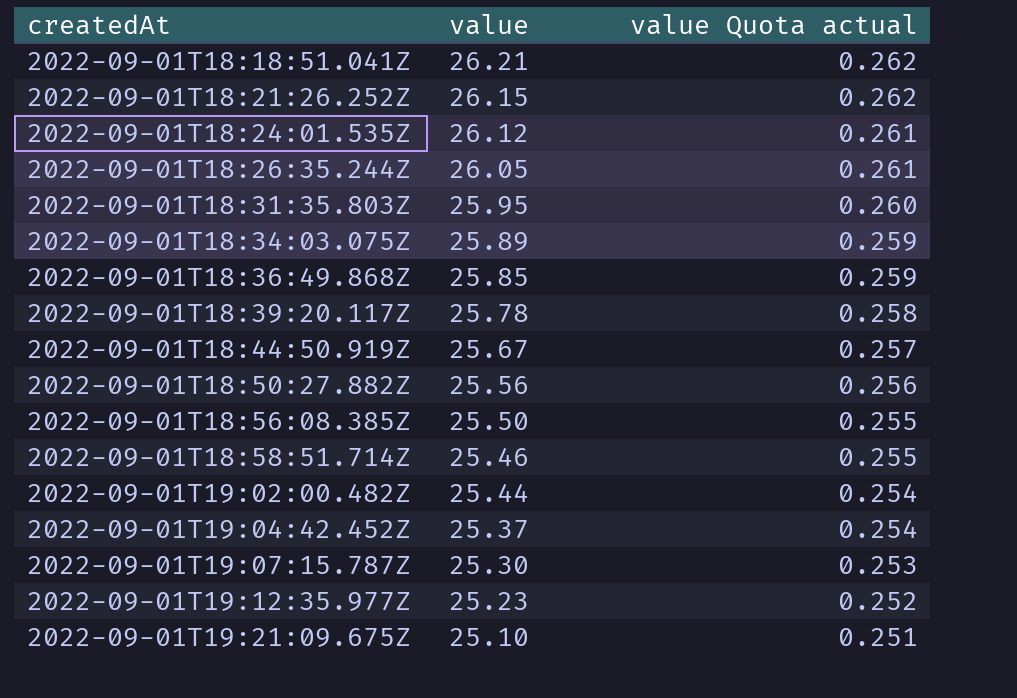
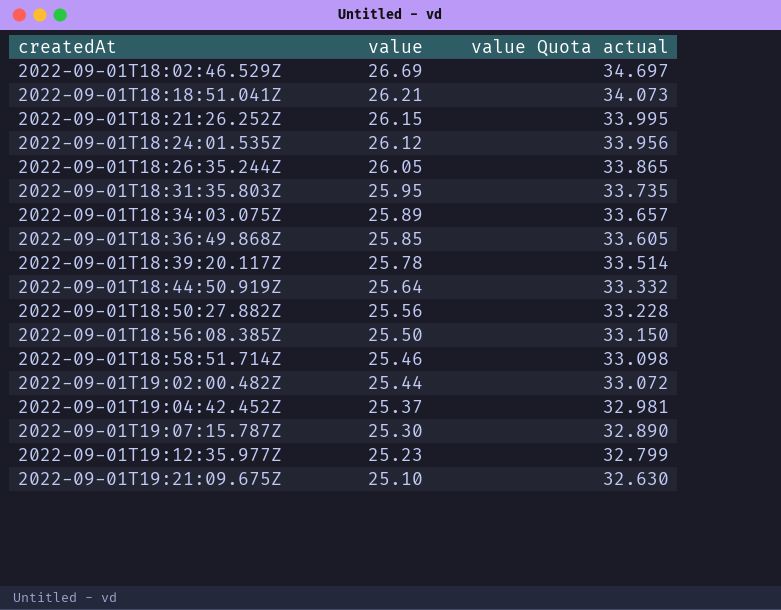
column value Quota actual | formula: [value] * 0.01 -> [value] * 1.3
row 2022-09-01T18:02:46.529Z: none -> 26.69 | 34.697
2022-09-01T18:44:50.919Z | value: 25.67 -> 25.64

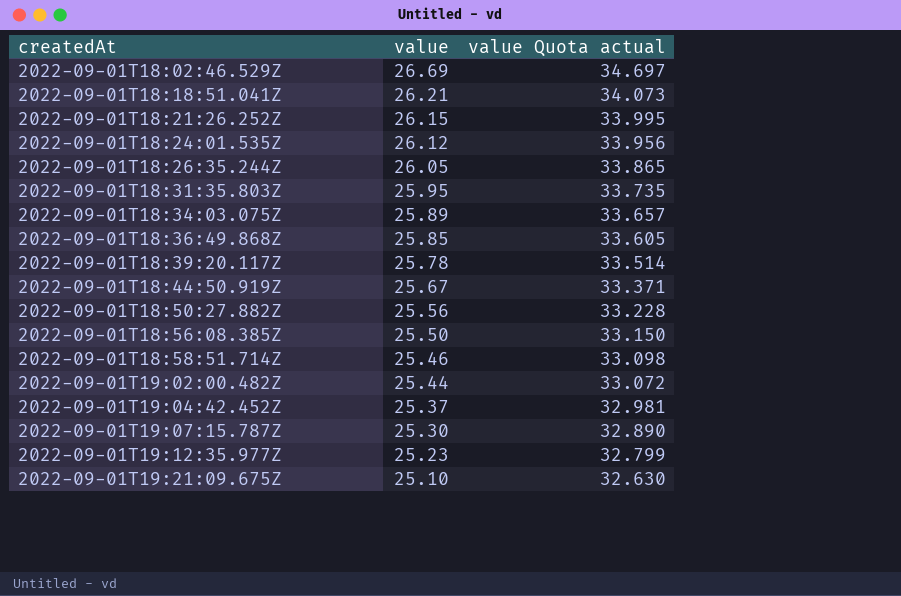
2022-09-01T18:44:50.919Z | value: 25.64 -> 25.67
2022-09-01T18:44:50.919Z | value Quota actual: 33.332 -> 33.371

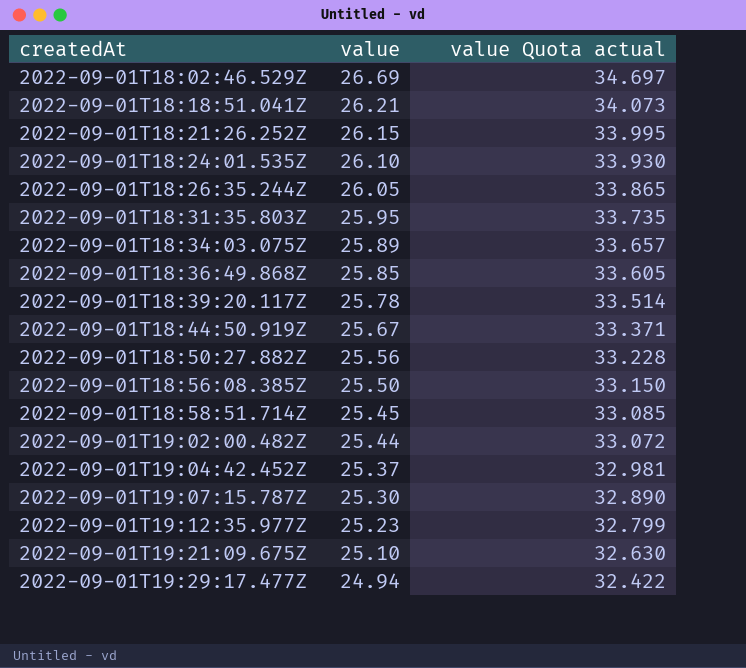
2022-09-01T18:24:01.535Z | value: 26.12 -> 26.10
2022-09-01T18:24:01.535Z | value Quota actual: 33.956 -> 33.930
2022-09-01T18:58:51.714Z | value: 25.46 -> 25.45
2022-09-01T18:58:51.714Z | value Quota actual: 33.098 -> 33.085
row 2022-09-01T19:29:17.477Z: none -> 24.94 | 32.422

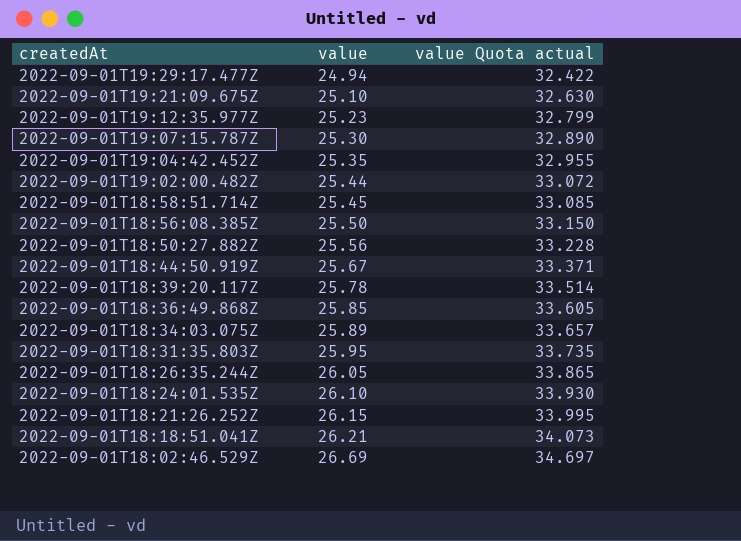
row order: createdAt ascending -> createdAt descending
2022-09-01T19:04:42.452Z | value: 25.37 -> 25.35
2022-09-01T19:04:42.452Z | value Quota actual: 32.981 -> 32.955

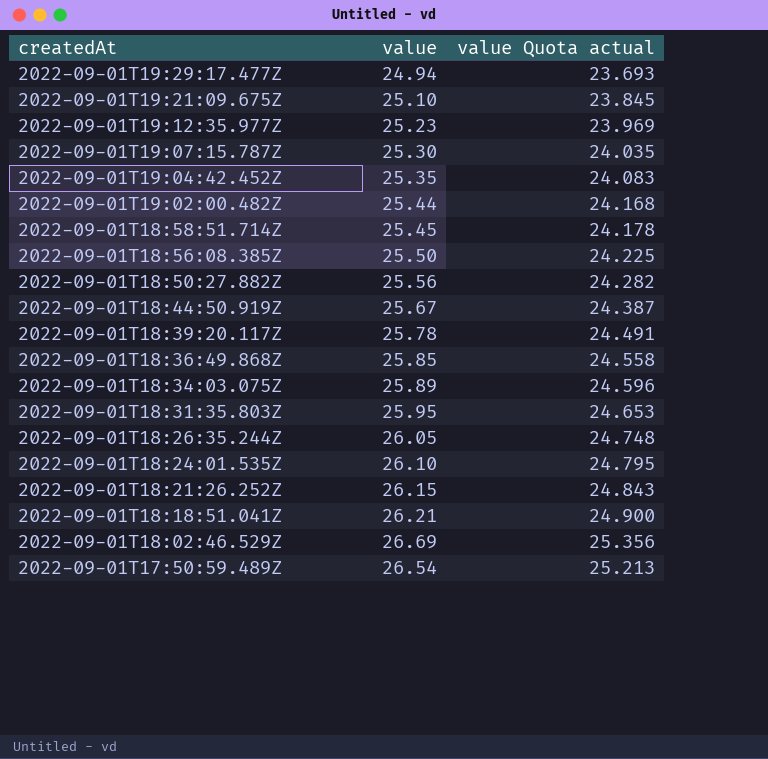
column value Quota actual | formula: [value] * 1.3 -> [value] * 0.95
row 2022-09-01T17:50:59.489Z: none -> 26.54 | 25.213

